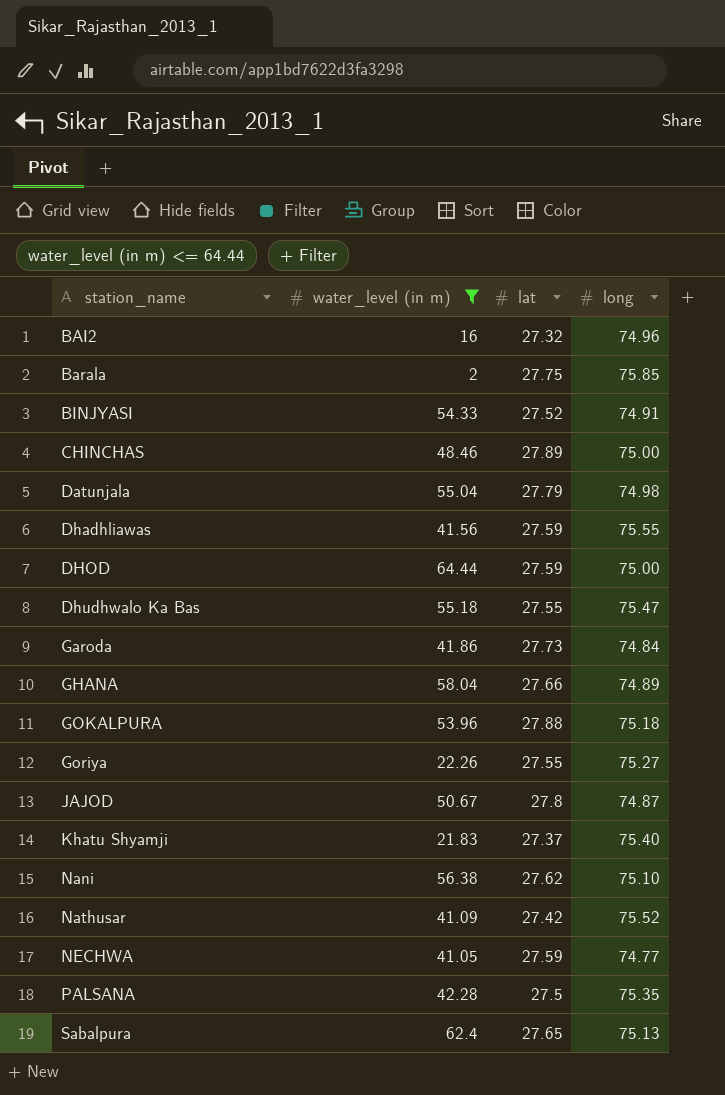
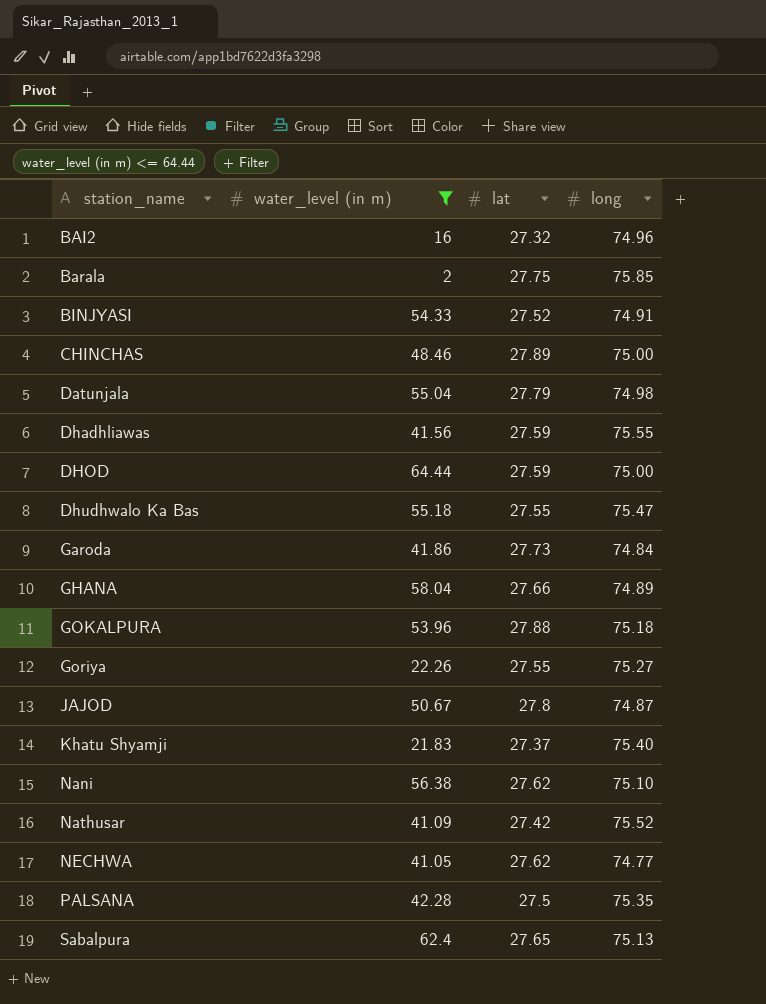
NECHWA | lat: 27.59 -> 27.62

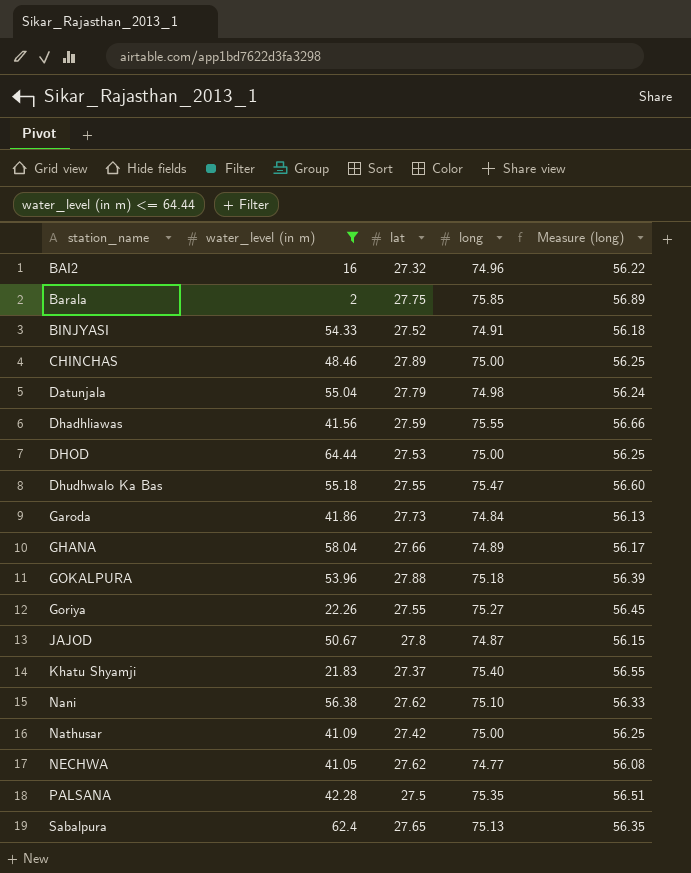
column Measure (long) | formula: none -> [long] * 0.75
DHOD | lat: 27.59 -> 27.53
Nathusar | long: 75.52 -> 75.00

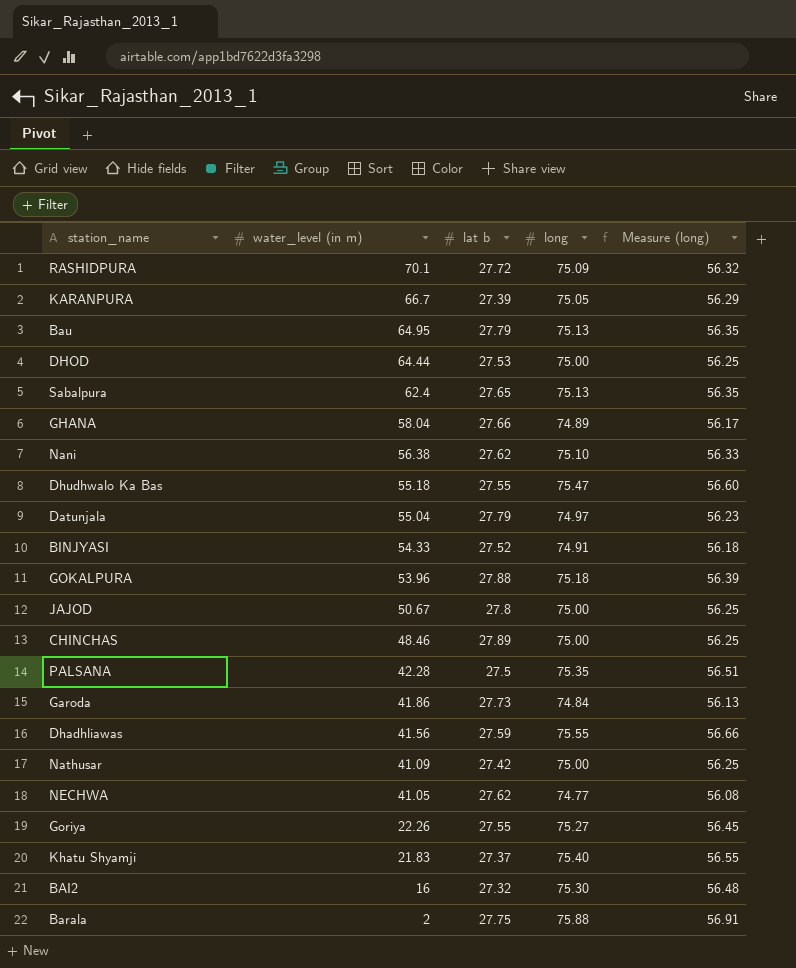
filter: water_level (in m) <= 64.44 -> none
row order: station_name ascending -> water_level (in m) descending
column name: lat -> lat b
Datunjala | long: 74.98 -> 74.97
Datunjala | Measure (long): 56.24 -> 56.23
JAJOD | long: 74.87 -> 75.00
JAJOD | Measure (long): 56.15 -> 56.25
BAI2 | long: 74.96 -> 75.30
BAI2 | Measure (long): 56.22 -> 56.48
Barala | long: 75.85 -> 75.88
Barala | Measure (long): 56.89 -> 56.91

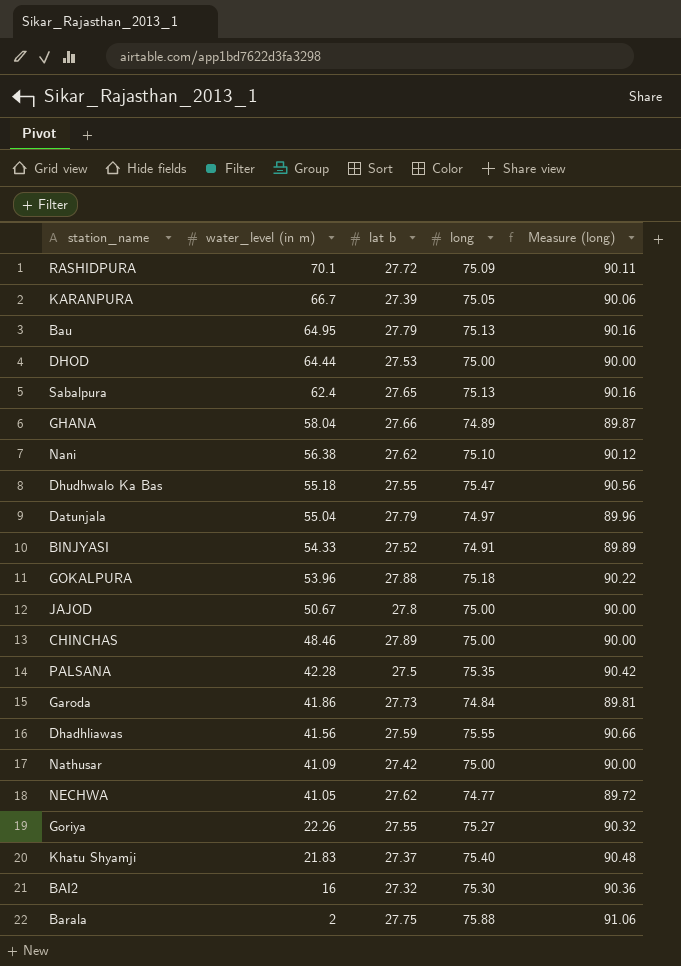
column Measure (long) | formula: [long] * 0.75 -> [long] * 1.2

